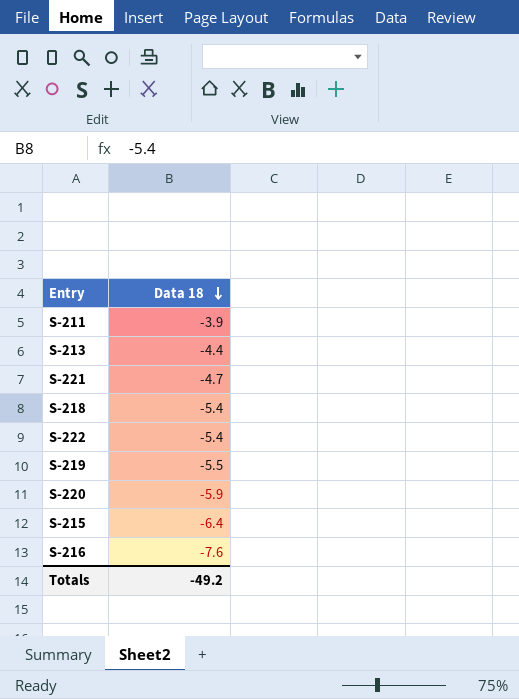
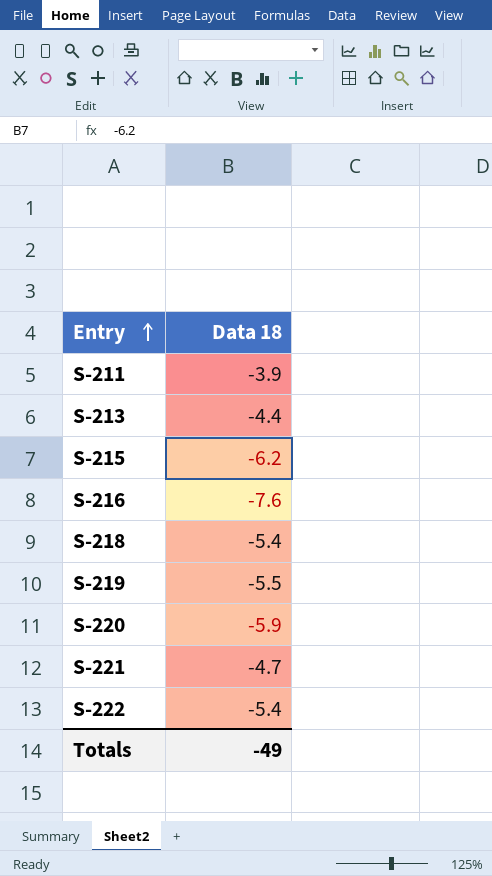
row order: Data 18 descending -> Entry ascending
S-215 | Data 18: -6.4 -> -6.2
Totals | Data 18: -49.2 -> -49

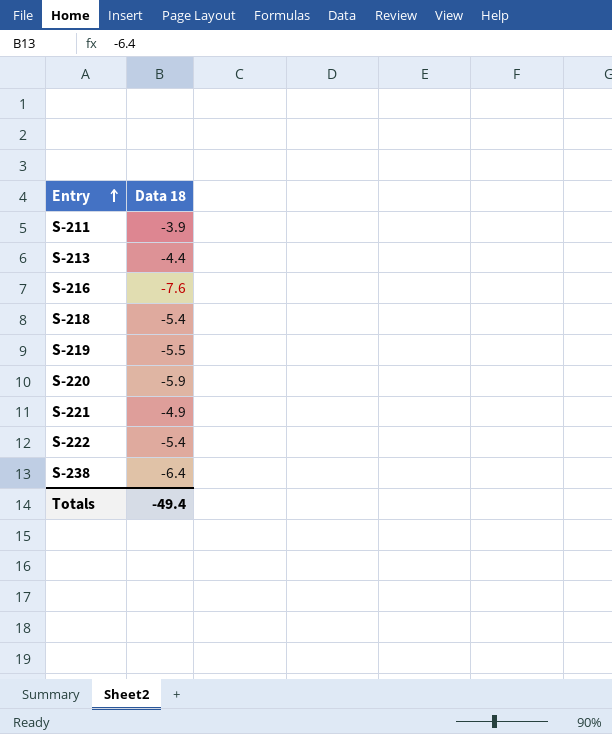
row S-215: -6.2 -> none
S-221 | Data 18: -4.7 -> -4.9
row S-238: none -> -6.4
Totals | Data 18: -49 -> -49.4

